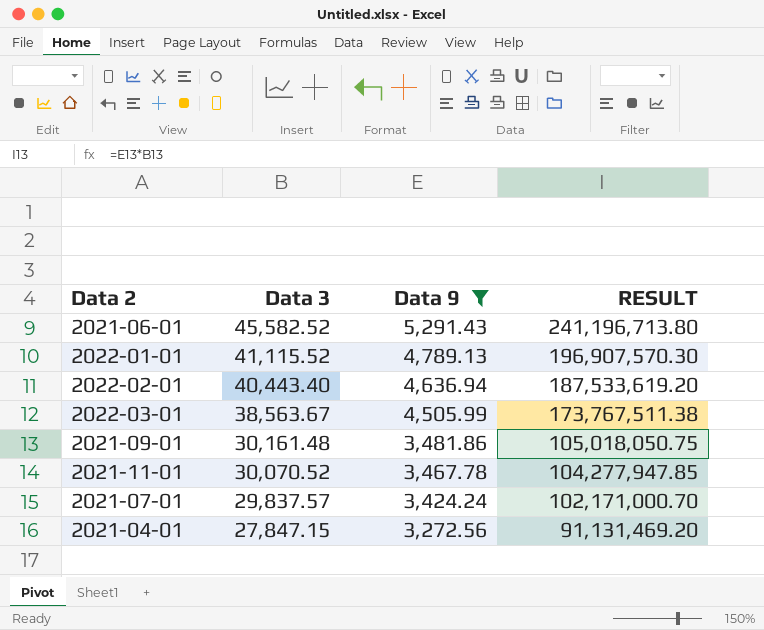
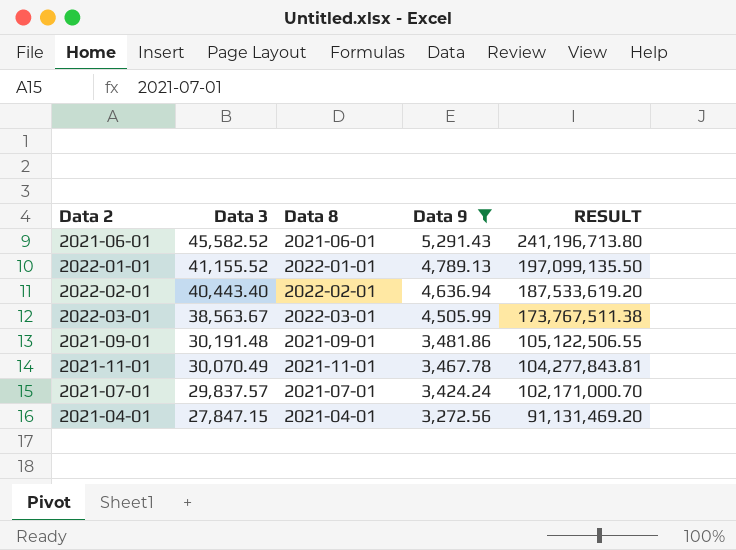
column Data 8 | position: none -> 3
2022-01-01 | Data 3: 41,115.52 -> 41,155.52
2022-01-01 | RESULT: 196,907,570.30 -> 197,099,135.50
2021-09-01 | Data 3: 30,161.48 -> 30,191.48
2021-09-01 | RESULT: 105,018,050.75 -> 105,122,506.55
2021-11-01 | Data 3: 30,070.52 -> 30,070.49
2021-11-01 | RESULT: 104,277,947.85 -> 104,277,843.81

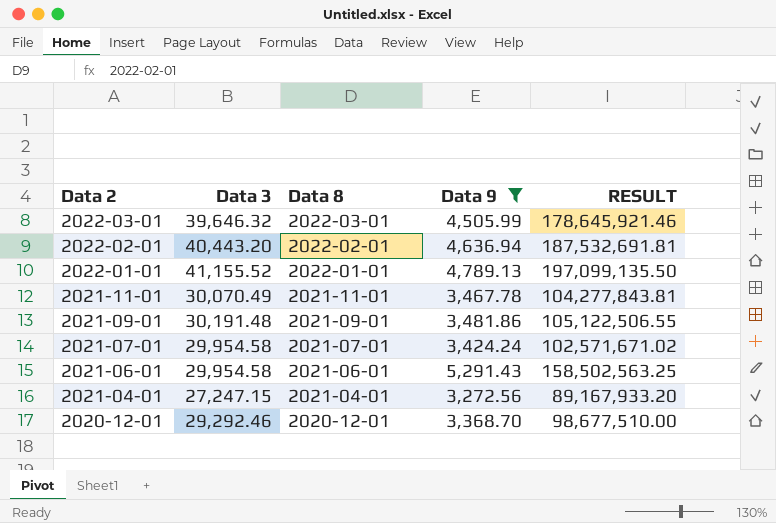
row order: Data 3 descending -> Data 2 descending
2022-03-01 | Data 3: 38,563.67 -> 39,646.32
2022-03-01 | RESULT: 173,767,511.38 -> 178,645,921.46
2022-02-01 | Data 3: 40,443.40 -> 40,443.20
2022-02-01 | RESULT: 187,533,619.20 -> 187,532,691.81
2021-07-01 | Data 3: 29,837.57 -> 29,954.58
2021-07-01 | RESULT: 102,171,000.70 -> 102,571,671.02
2021-06-01 | Data 3: 45,582.52 -> 29,954.58
2021-06-01 | RESULT: 241,196,713.80 -> 158,502,563.25
2021-04-01 | Data 3: 27,847.15 -> 27,247.15
2021-04-01 | RESULT: 91,131,469.20 -> 89,167,933.20
row 2020-12-01: none -> 29,292.46 | 2020-12-01 | 3,368.70 | 98,677,510.00

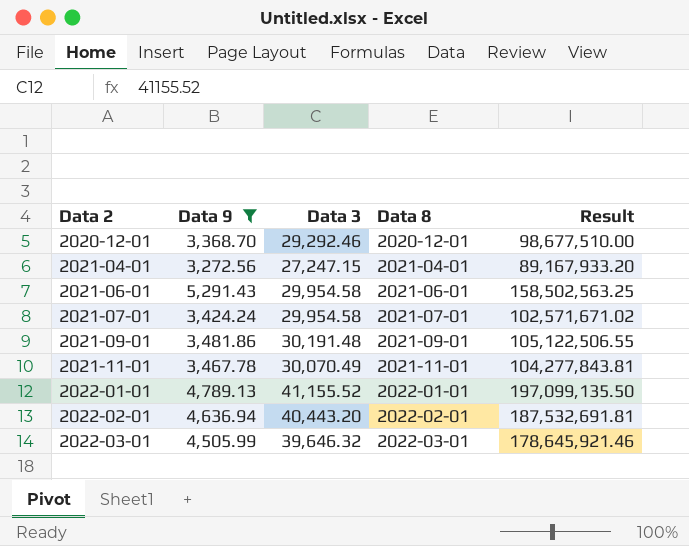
row order: Data 2 descending -> Data 2 ascending
column Data 9 | position: 4 -> 2
column name: RESULT -> Result

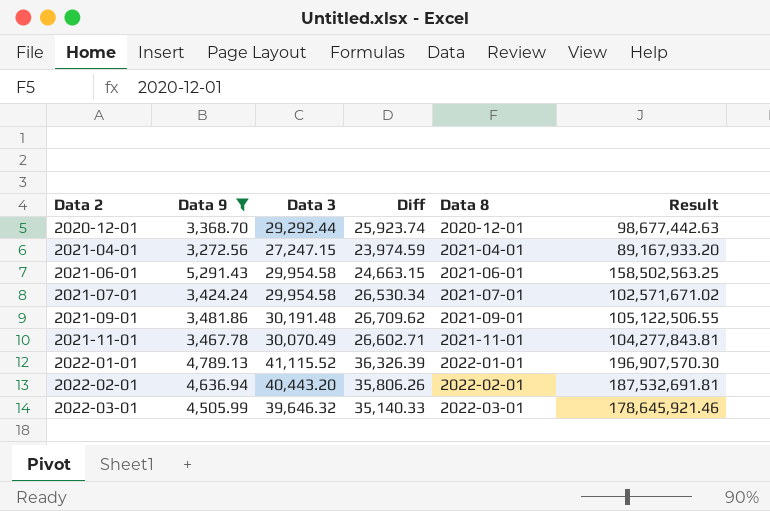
column Diff | formula: none -> [Data 3] - [Data 9]
2020-12-01 | Data 3: 29,292.46 -> 29,292.44
2020-12-01 | Result: 98,677,510.00 -> 98,677,442.63
2022-01-01 | Data 3: 41,155.52 -> 41,115.52
2022-01-01 | Result: 197,099,135.50 -> 196,907,570.30

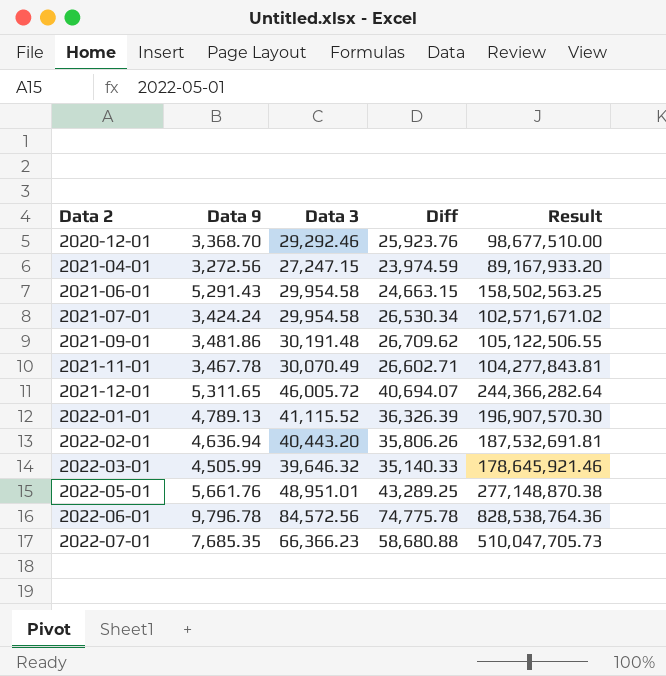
filter: Data 9 <= 5,291.43 -> none
column Data 8 | position: 5 -> none
2020-12-01 | Data 3: 29,292.44 -> 29,292.46
2020-12-01 | Diff: 25,923.74 -> 25,923.76
2020-12-01 | Result: 98,677,442.63 -> 98,677,510.00

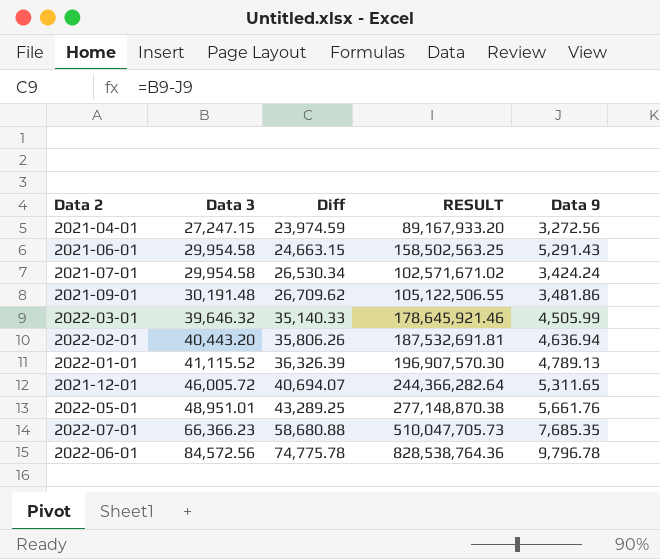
row order: Data 2 ascending -> Data 3 ascending
column name: Result -> RESULT
column Data 9 | position: 2 -> 5
row 2020-12-01: 3,368.70 | 29,292.46 | 25,923.76 | 98,677,510.00 -> none
row 2021-11-01: 3,467.78 | 30,070.49 | 26,602.71 | 104,277,843.81 -> none

